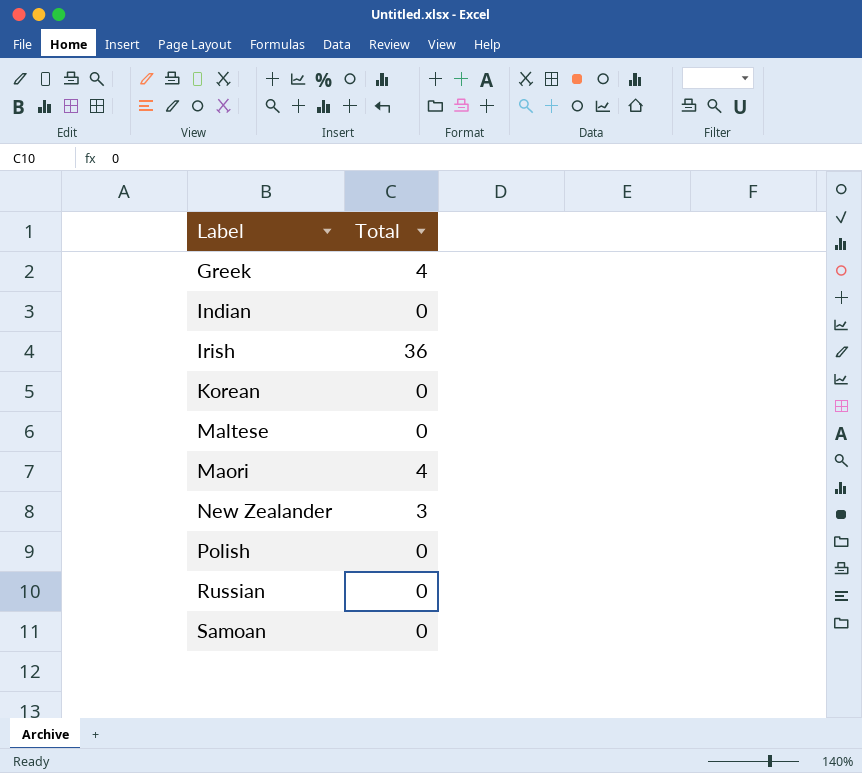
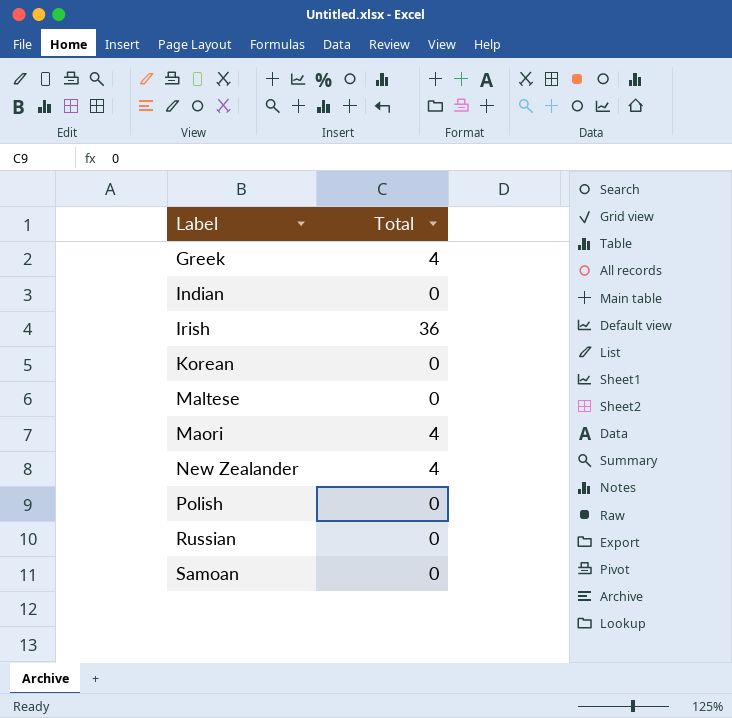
New Zealander | Total: 3 -> 4

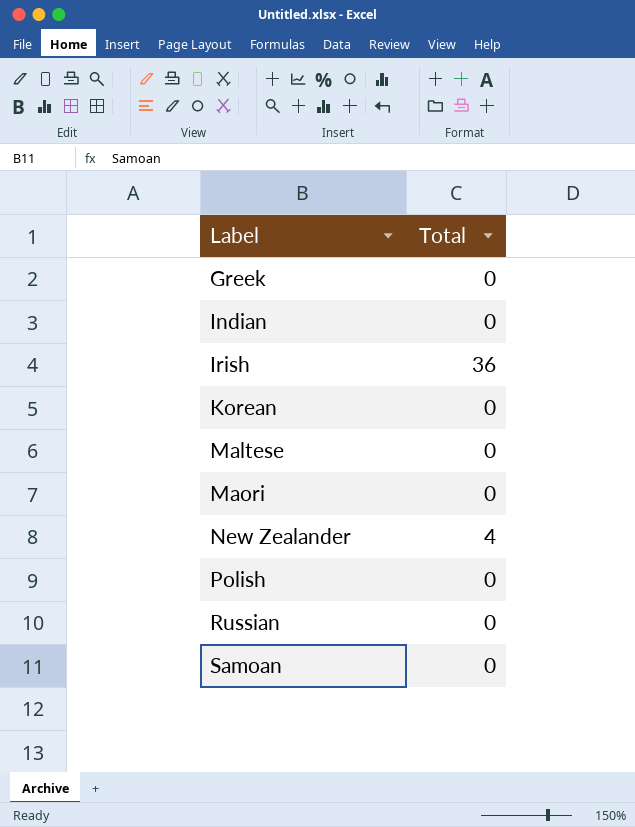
Greek | Total: 4 -> 0
Maori | Total: 4 -> 0

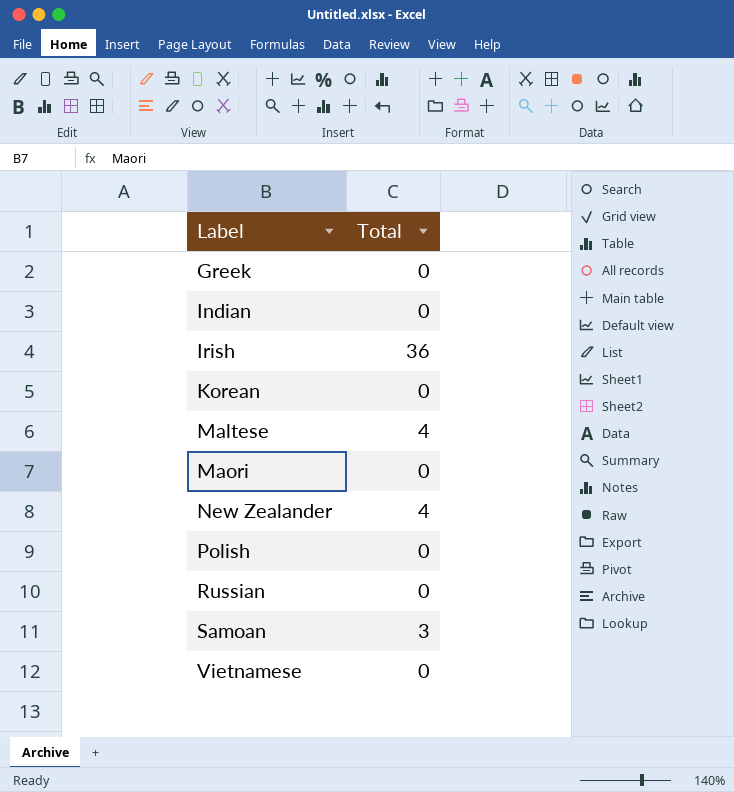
Maltese | Total: 0 -> 4
Samoan | Total: 0 -> 3
row Vietnamese: none -> 0

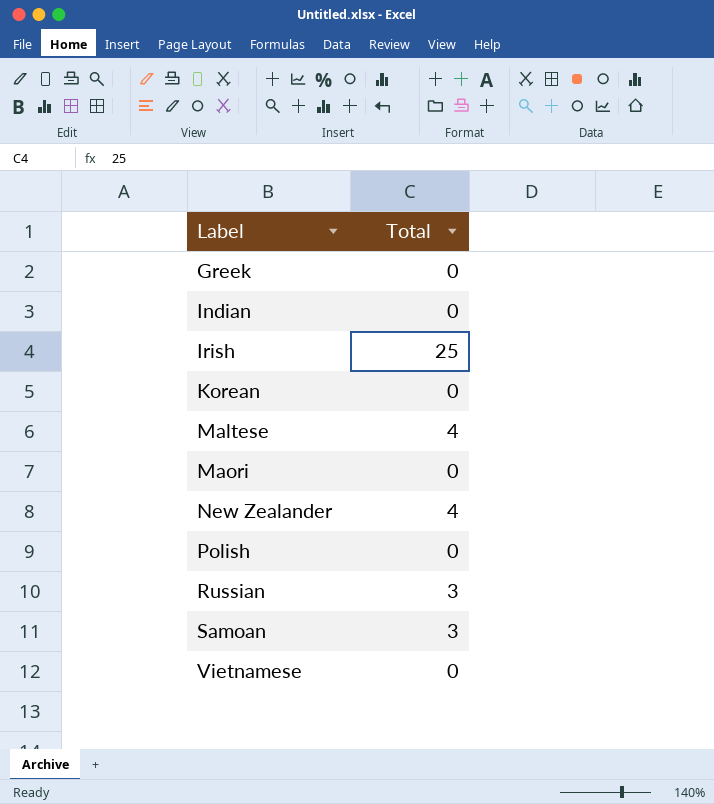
Irish | Total: 36 -> 25
Russian | Total: 0 -> 3

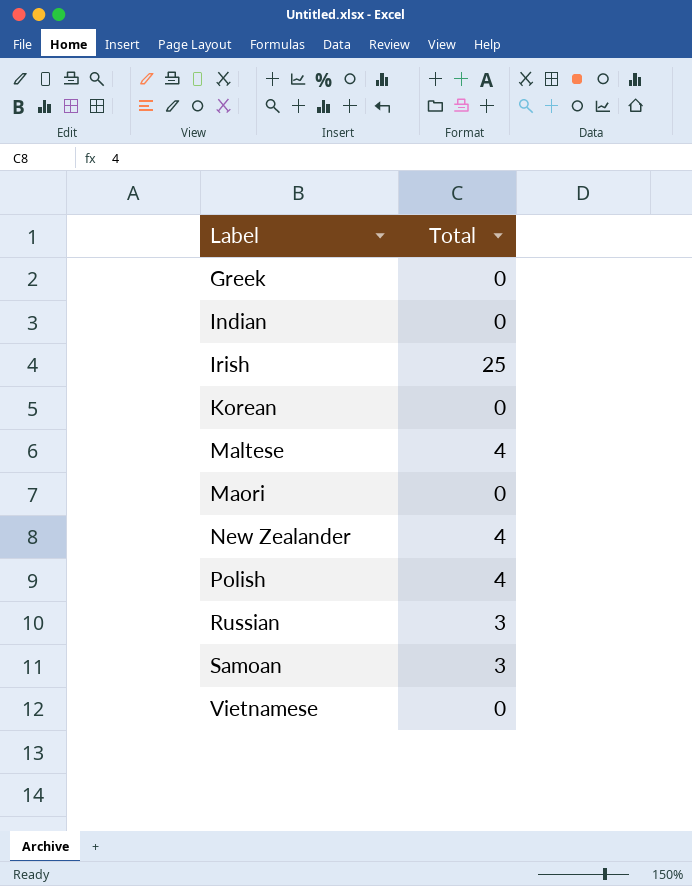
Polish | Total: 0 -> 4

